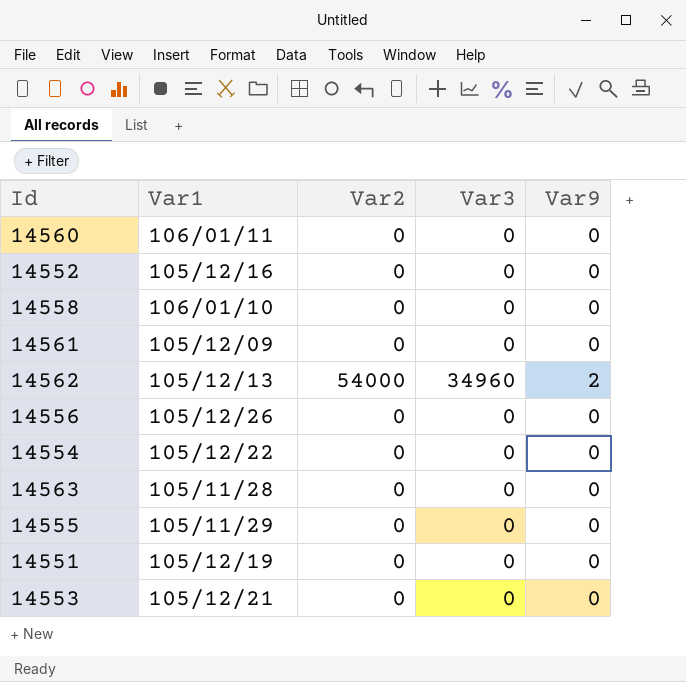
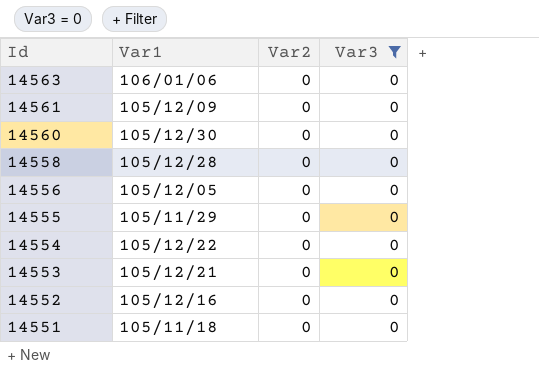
filter: none -> Var3 = 0
row order: none -> Id descending
column Var9 | position: 5 -> none
14563 | Var1: 105/11/28 -> 106/01/06
14560 | Var1: 106/01/11 -> 105/12/30
14558 | Var1: 106/01/10 -> 105/12/28
14556 | Var1: 105/12/26 -> 105/12/05
14551 | Var1: 105/12/19 -> 105/11/18

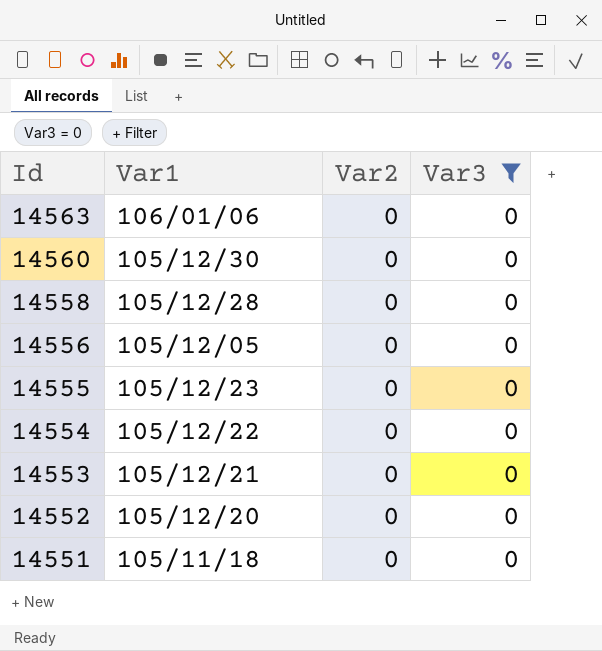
row 14561: 105/12/09 | 0 | 0 -> none
14555 | Var1: 105/11/29 -> 105/12/23
14552 | Var1: 105/12/16 -> 105/12/20

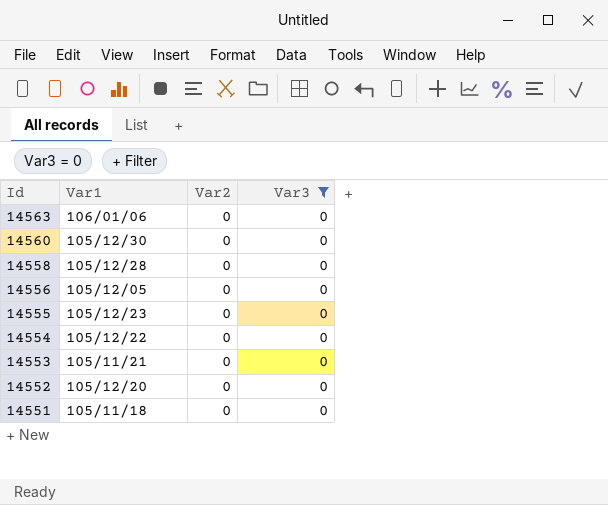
14553 | Var1: 105/12/21 -> 105/11/21

